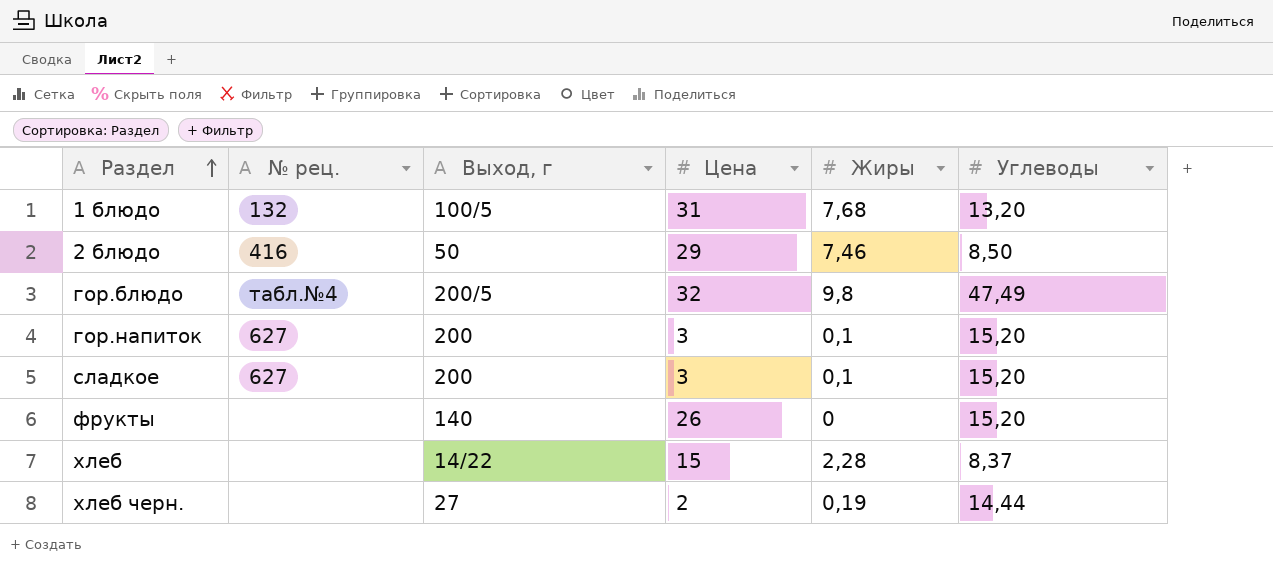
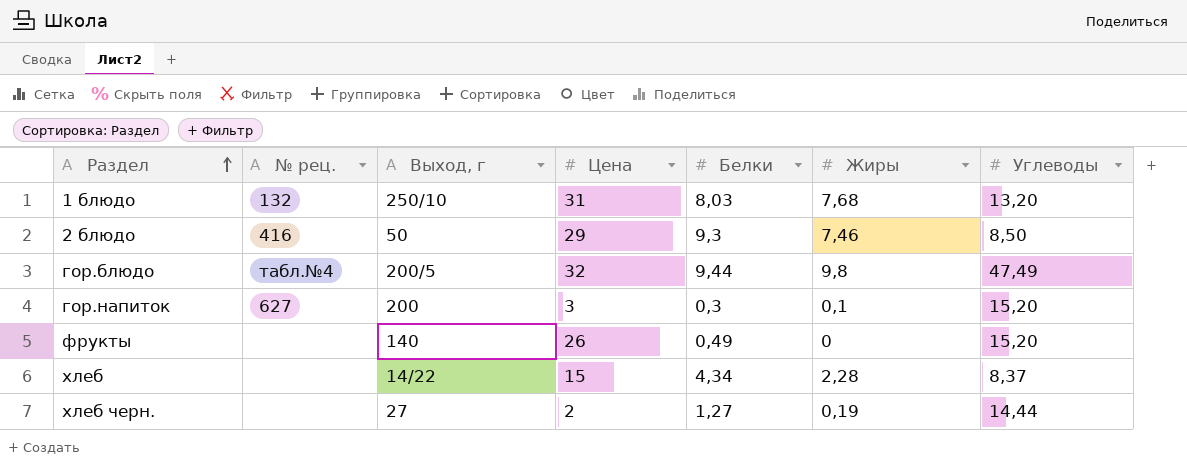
column Белки | position: none -> 5
row сладкое: 627 | 200 | 3 | 0,1 | 15,20 -> none
1 блюдо | Выход, г: 100/5 -> 250/10

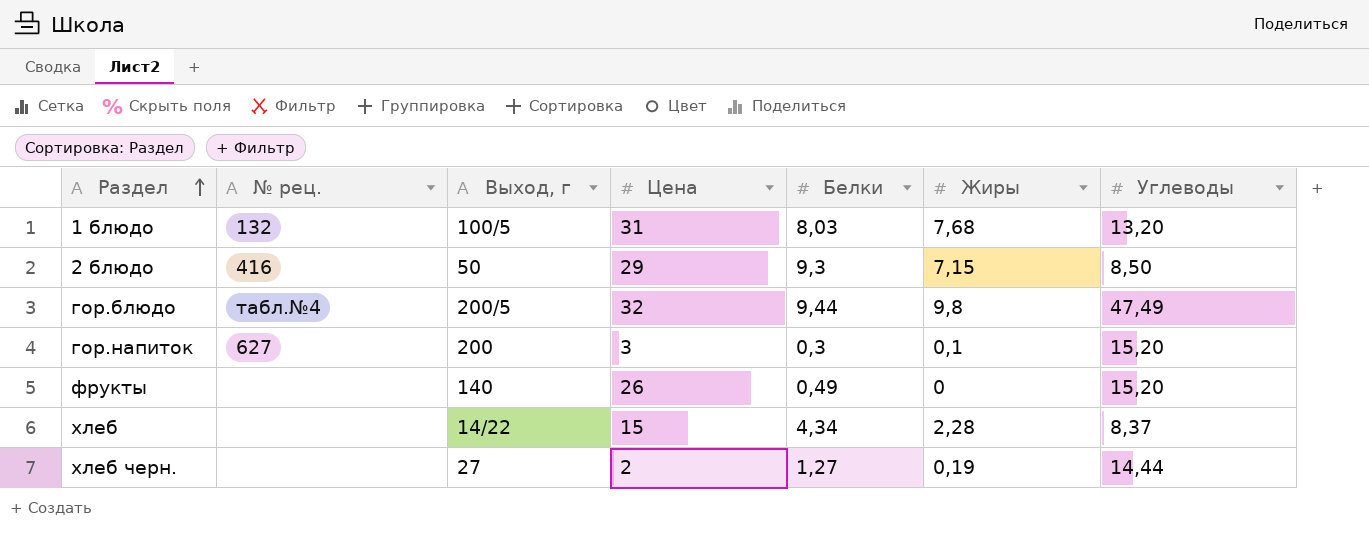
1 блюдо | Выход, г: 250/10 -> 100/5
2 блюдо | Жиры: 7,46 -> 7,15

